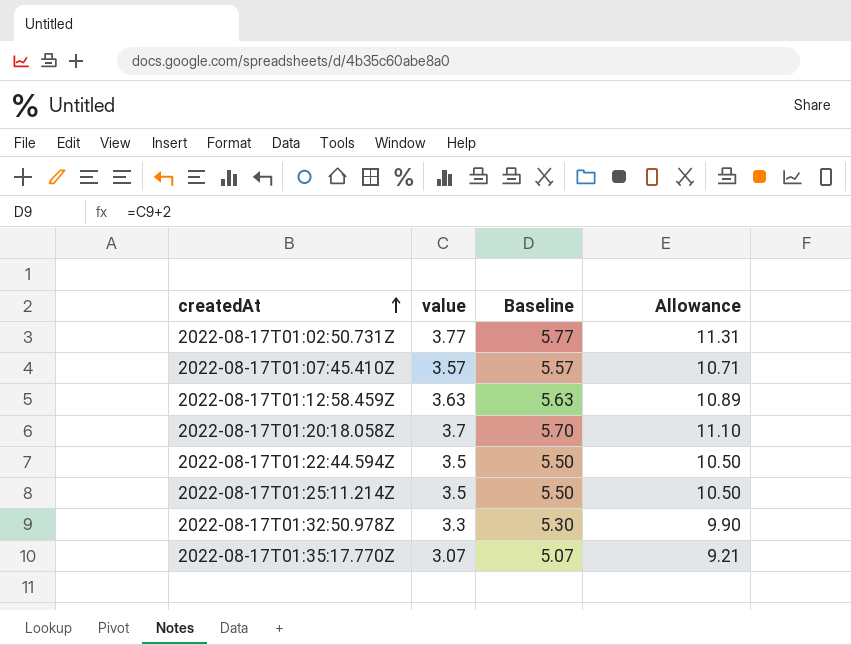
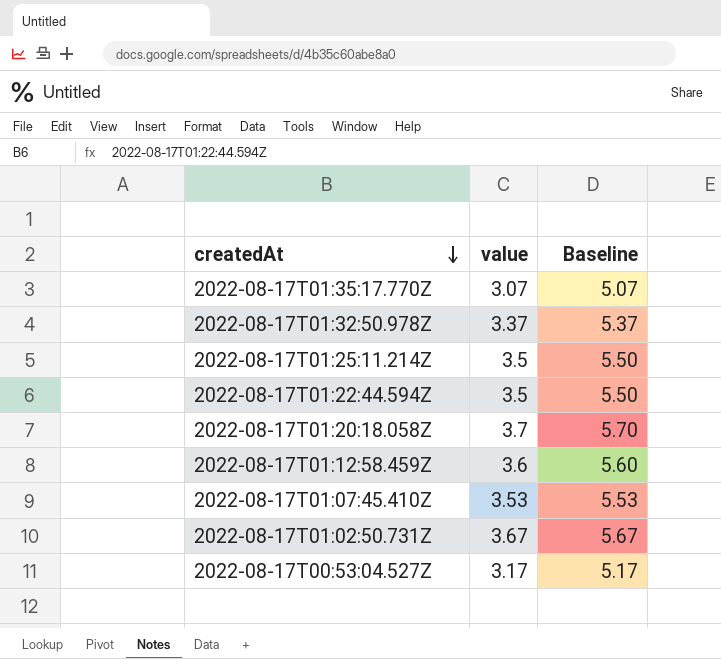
row order: createdAt ascending -> createdAt descending
column Allowance | formula: [value] * 3 -> none
2022-08-17T01:32:50.978Z | value: 3.3 -> 3.37
2022-08-17T01:32:50.978Z | Baseline: 5.30 -> 5.37
2022-08-17T01:12:58.459Z | value: 3.63 -> 3.6
2022-08-17T01:12:58.459Z | Baseline: 5.63 -> 5.60
2022-08-17T01:07:45.410Z | value: 3.57 -> 3.53
2022-08-17T01:07:45.410Z | Baseline: 5.57 -> 5.53
2022-08-17T01:02:50.731Z | value: 3.77 -> 3.67
2022-08-17T01:02:50.731Z | Baseline: 5.77 -> 5.67
row 2022-08-17T00:53:04.527Z: none -> 3.17 | 5.17

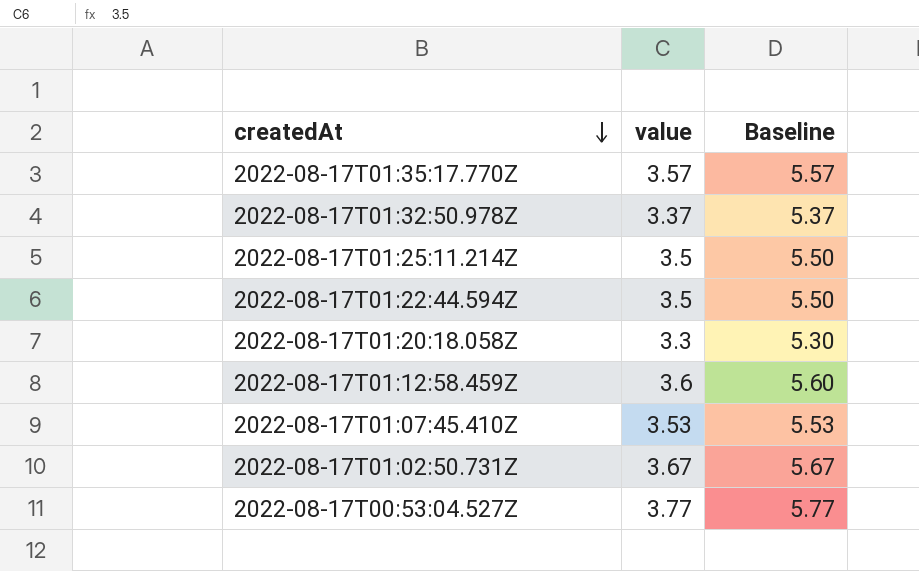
2022-08-17T01:35:17.770Z | value: 3.07 -> 3.57
2022-08-17T01:35:17.770Z | Baseline: 5.07 -> 5.57
2022-08-17T01:20:18.058Z | value: 3.7 -> 3.3
2022-08-17T01:20:18.058Z | Baseline: 5.70 -> 5.30
2022-08-17T00:53:04.527Z | value: 3.17 -> 3.77
2022-08-17T00:53:04.527Z | Baseline: 5.17 -> 5.77

